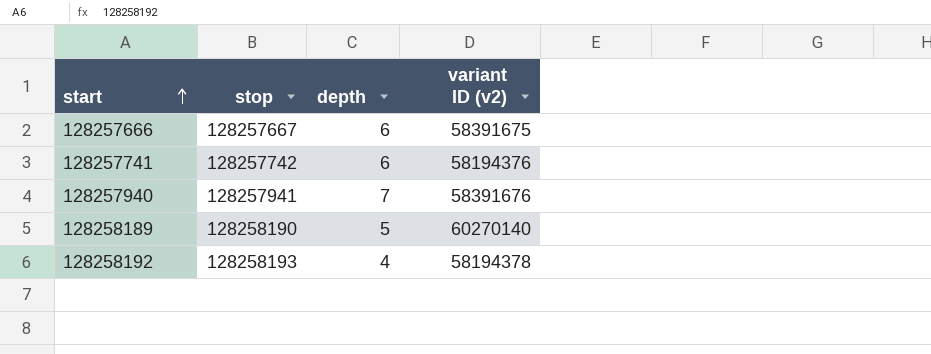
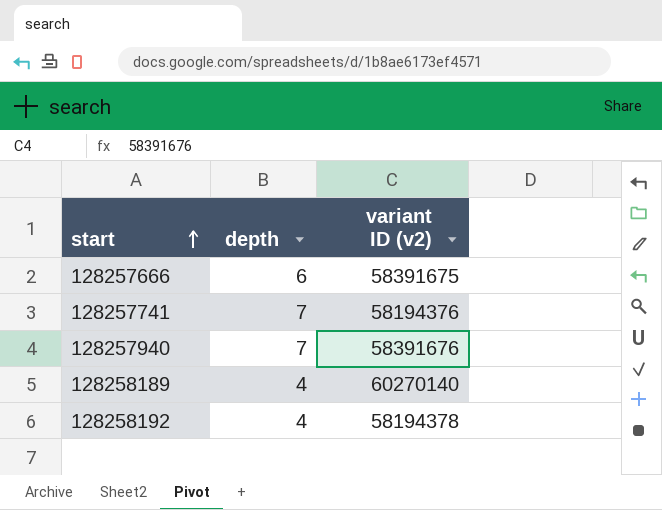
column stop | position: 2 -> none
128257741 | depth: 6 -> 7
128258189 | depth: 5 -> 4

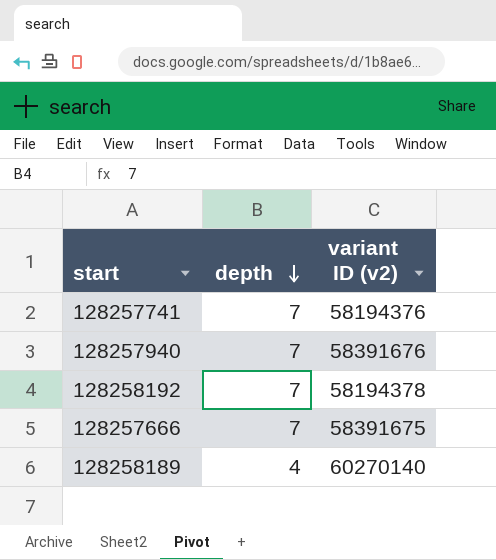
row order: start ascending -> depth descending
128258192 | depth: 4 -> 7
128257666 | depth: 6 -> 7

